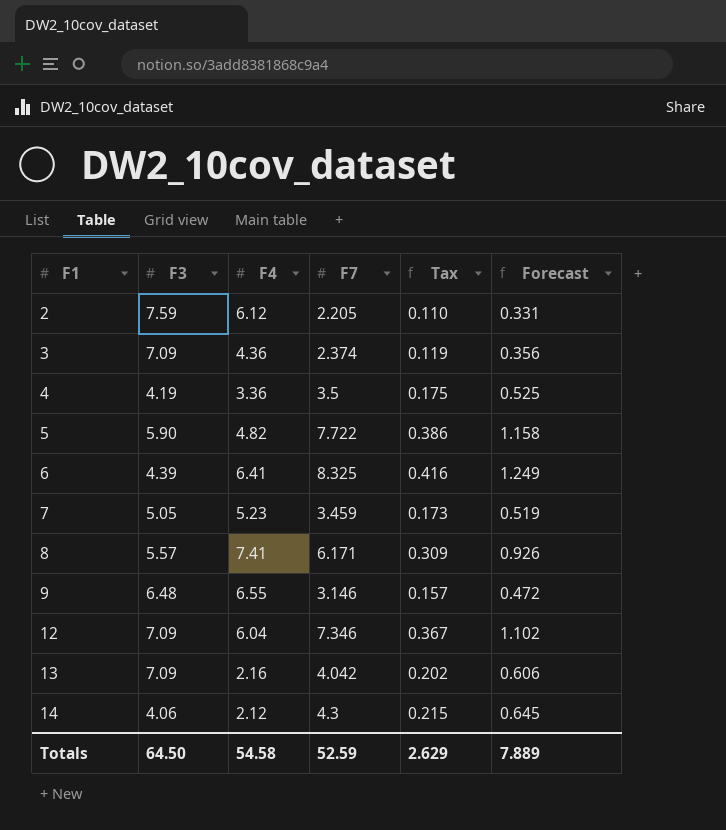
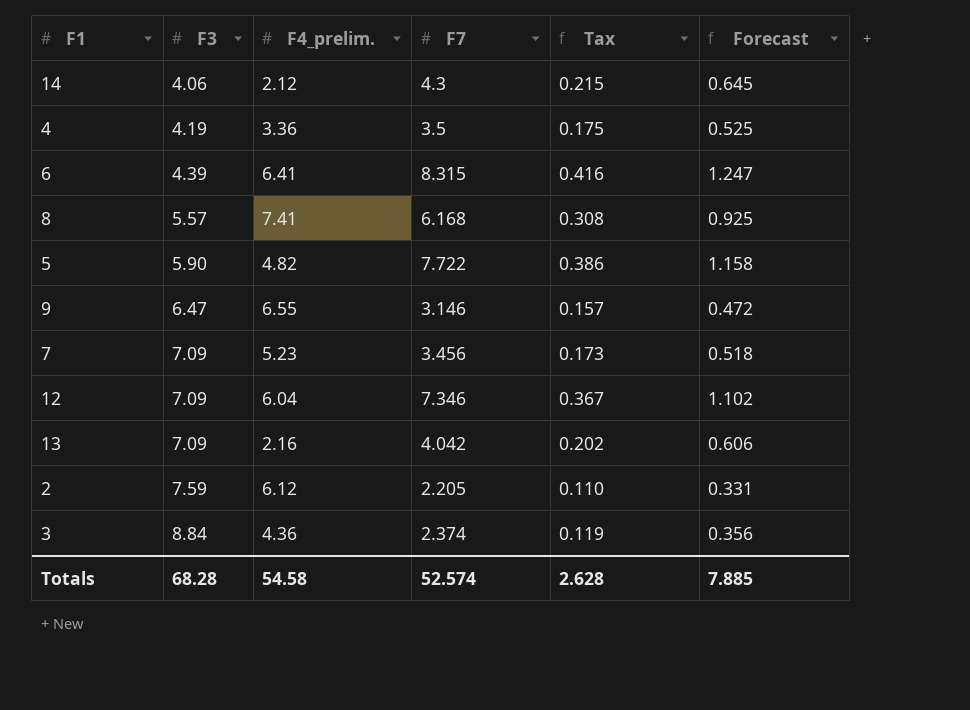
row order: F1 ascending -> F3 ascending
column name: F4 -> F4_prelim.
6 | F7: 8.325 -> 8.315
6 | Forecast: 1.249 -> 1.247
8 | F7: 6.171 -> 6.168
8 | Tax: 0.309 -> 0.308
8 | Forecast: 0.926 -> 0.925
9 | F3: 6.48 -> 6.47
7 | F3: 5.05 -> 7.09
7 | F7: 3.459 -> 3.456
7 | Forecast: 0.519 -> 0.518
3 | F3: 7.09 -> 8.84
Totals | F3: 64.50 -> 68.28
Totals | F7: 52.59 -> 52.574
Totals | Tax: 2.629 -> 2.628
Totals | Forecast: 7.889 -> 7.885

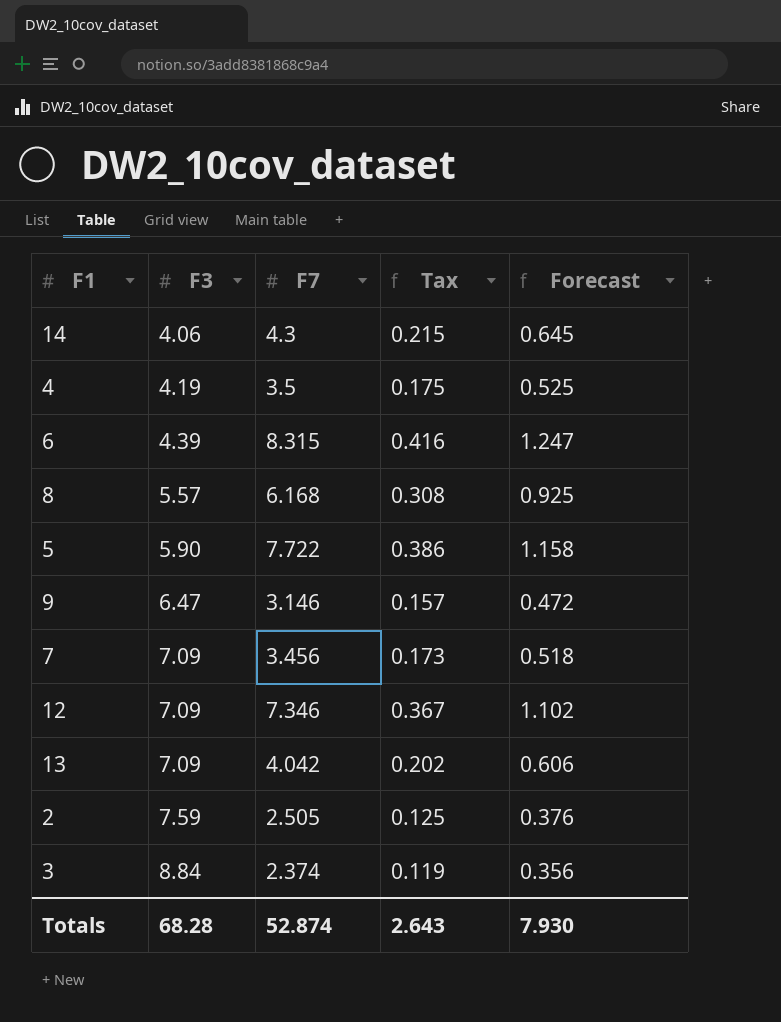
column F4_prelim. | position: 3 -> none
2 | F7: 2.205 -> 2.505
2 | Tax: 0.110 -> 0.125
2 | Forecast: 0.331 -> 0.376
Totals | F7: 52.574 -> 52.874
Totals | Tax: 2.628 -> 2.643
Totals | Forecast: 7.885 -> 7.930

